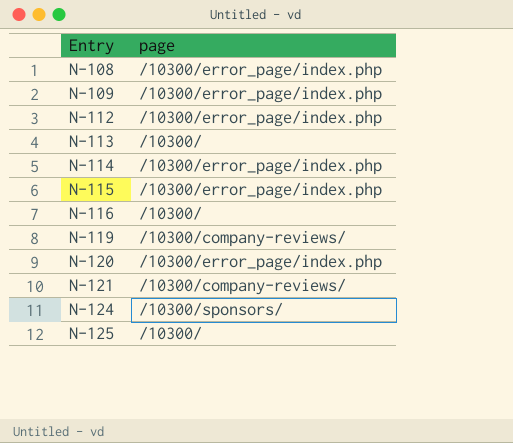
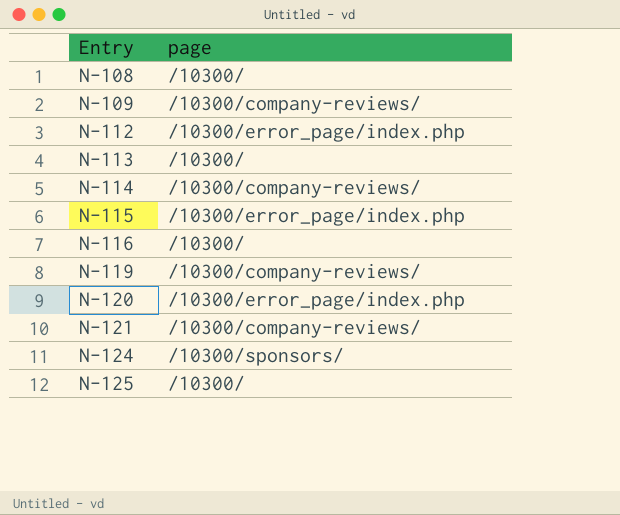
N-108 | page: /10300/error_page/index.php -> /10300/
N-109 | page: /10300/error_page/index.php -> /10300/company-reviews/
N-114 | page: /10300/error_page/index.php -> /10300/company-reviews/

